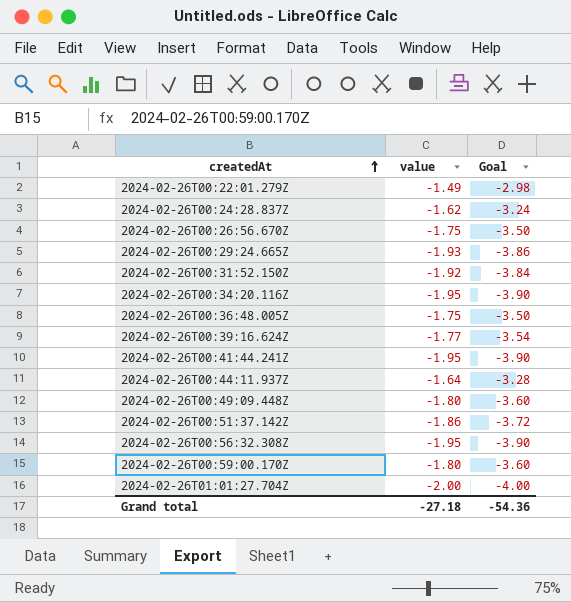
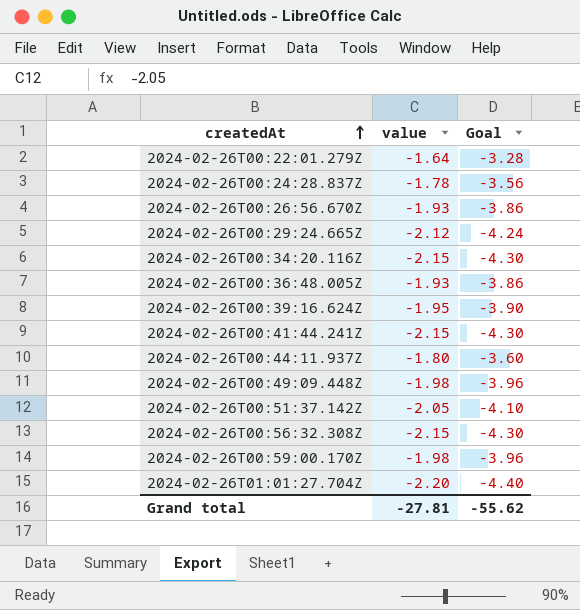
row 2024-02-26T00:31:52.150Z: -1.92 | -3.84 -> none
2024-02-26T00:22:01.279Z | value: -1.49 -> -1.64
2024-02-26T00:22:01.279Z | Goal: -2.98 -> -3.28
2024-02-26T00:24:28.837Z | value: -1.62 -> -1.78
2024-02-26T00:24:28.837Z | Goal: -3.24 -> -3.56
2024-02-26T00:26:56.670Z | value: -1.75 -> -1.93
2024-02-26T00:26:56.670Z | Goal: -3.50 -> -3.86
2024-02-26T00:29:24.665Z | value: -1.93 -> -2.12
2024-02-26T00:29:24.665Z | Goal: -3.86 -> -4.24
2024-02-26T00:34:20.116Z | value: -1.95 -> -2.15
2024-02-26T00:34:20.116Z | Goal: -3.90 -> -4.30
2024-02-26T00:36:48.005Z | value: -1.75 -> -1.93
2024-02-26T00:36:48.005Z | Goal: -3.50 -> -3.86
2024-02-26T00:39:16.624Z | value: -1.77 -> -1.95
2024-02-26T00:39:16.624Z | Goal: -3.54 -> -3.90
2024-02-26T00:41:44.241Z | value: -1.95 -> -2.15
2024-02-26T00:41:44.241Z | Goal: -3.90 -> -4.30
2024-02-26T00:44:11.937Z | value: -1.64 -> -1.80
2024-02-26T00:44:11.937Z | Goal: -3.28 -> -3.60
2024-02-26T00:49:09.448Z | value: -1.80 -> -1.98
2024-02-26T00:49:09.448Z | Goal: -3.60 -> -3.96
2024-02-26T00:51:37.142Z | value: -1.86 -> -2.05
2024-02-26T00:51:37.142Z | Goal: -3.72 -> -4.10
2024-02-26T00:56:32.308Z | value: -1.95 -> -2.15
2024-02-26T00:56:32.308Z | Goal: -3.90 -> -4.30
2024-02-26T00:59:00.170Z | value: -1.80 -> -1.98
2024-02-26T00:59:00.170Z | Goal: -3.60 -> -3.96
2024-02-26T01:01:27.704Z | value: -2.00 -> -2.20
2024-02-26T01:01:27.704Z | Goal: -4.00 -> -4.40
Grand total | value: -27.18 -> -27.81
Grand total | Goal: -54.36 -> -55.62

